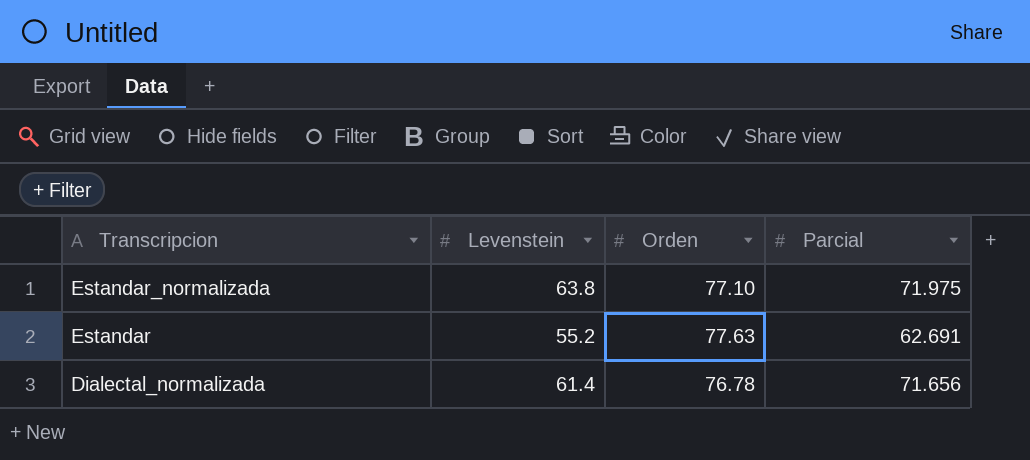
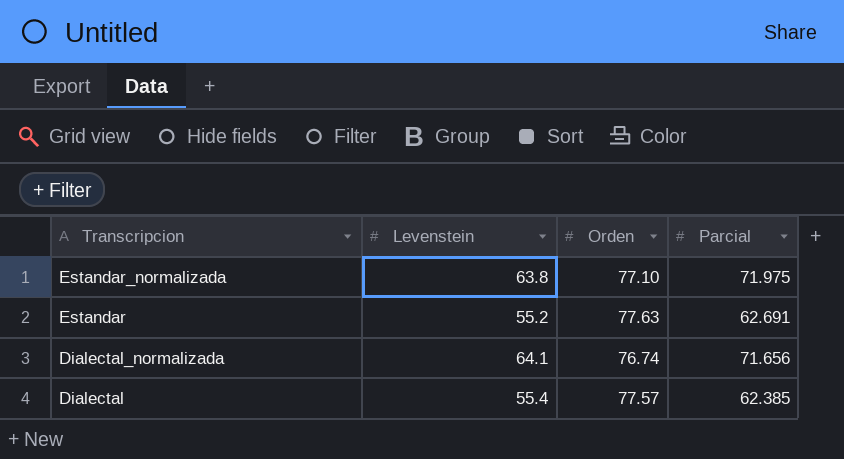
Dialectal_normalizada | Levenstein: 61.4 -> 64.1
Dialectal_normalizada | Orden: 76.78 -> 76.74
row Dialectal: none -> 55.4 | 77.57 | 62.385

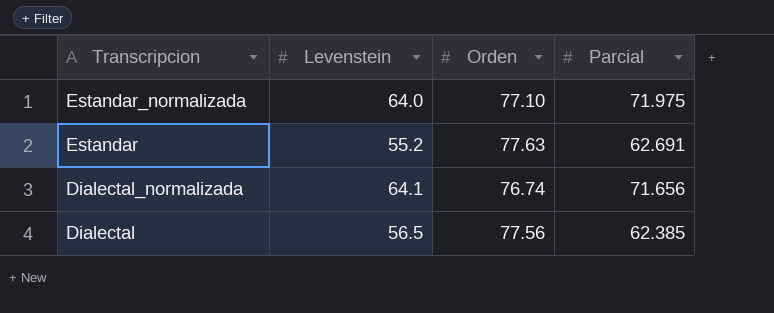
Estandar_normalizada | Levenstein: 63.8 -> 64.0
Dialectal | Levenstein: 55.4 -> 56.5
Dialectal | Orden: 77.57 -> 77.56

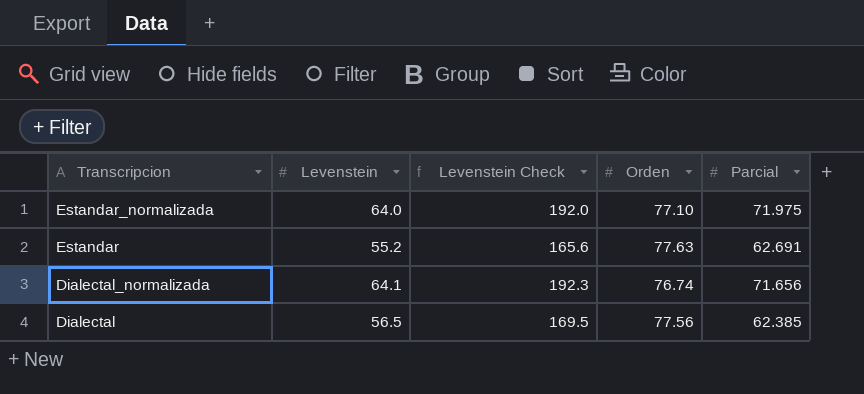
column Levenstein Check | formula: none -> [Levenstein] * 3

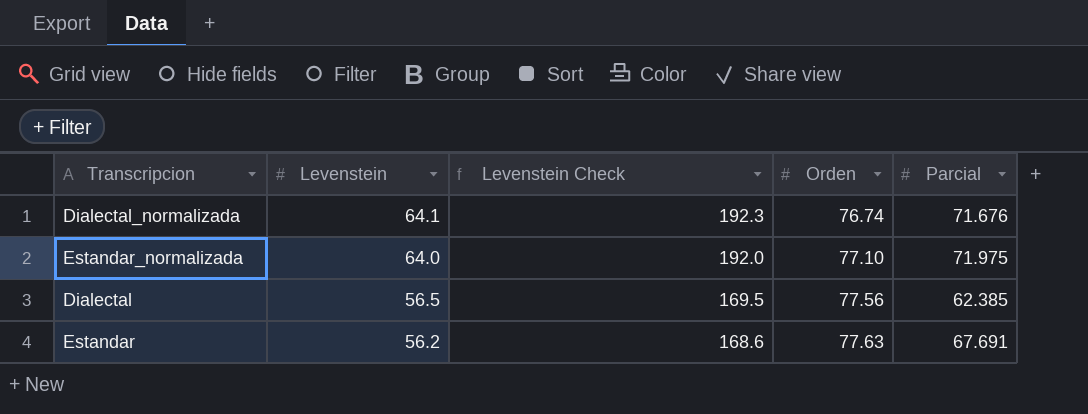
row order: Transcripcion descending -> Levenstein descending
Dialectal_normalizada | Parcial: 71.656 -> 71.676
Estandar | Levenstein: 55.2 -> 56.2
Estandar | Levenstein Check: 165.6 -> 168.6
Estandar | Parcial: 62.691 -> 67.691

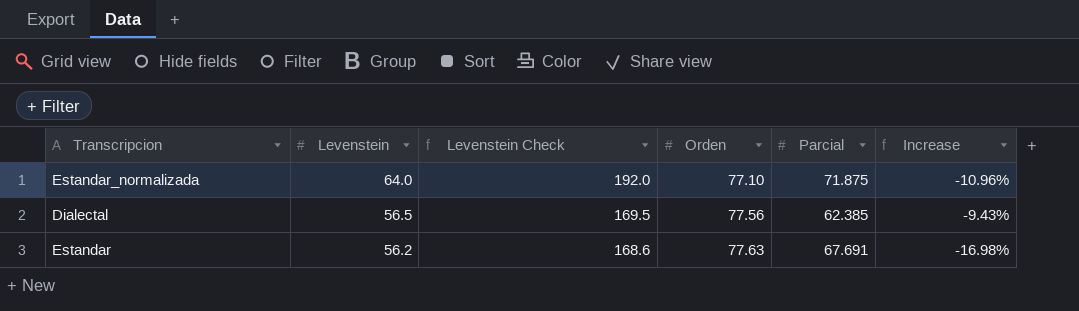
column Increase | formula: none -> ([Levenstein] - [Parcial]) / [Parcial]
row Dialectal_normalizada: 64.1 | 192.3 | 76.74 | 71.676 -> none
Estandar_normalizada | Parcial: 71.975 -> 71.875

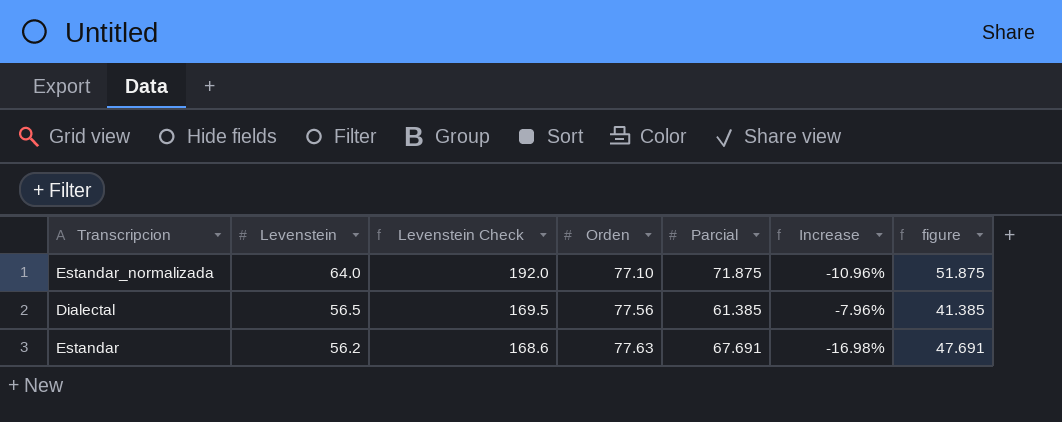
column figure | formula: none -> [Parcial] - 20
Dialectal | Parcial: 62.385 -> 61.385
Dialectal | Increase: -9.43% -> -7.96%

